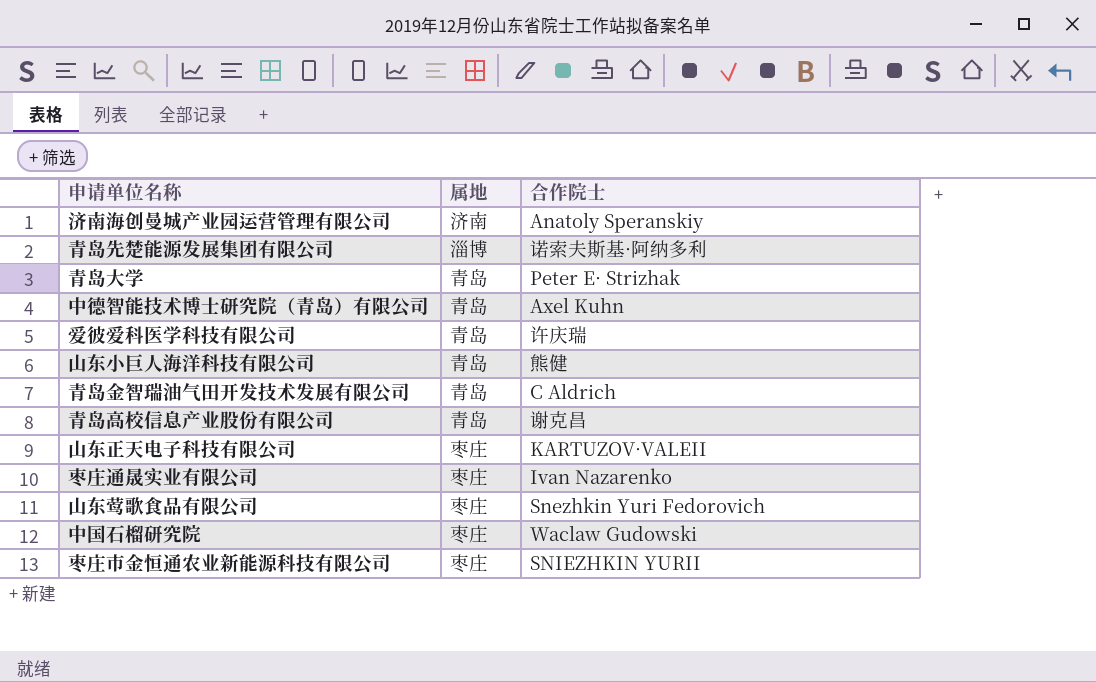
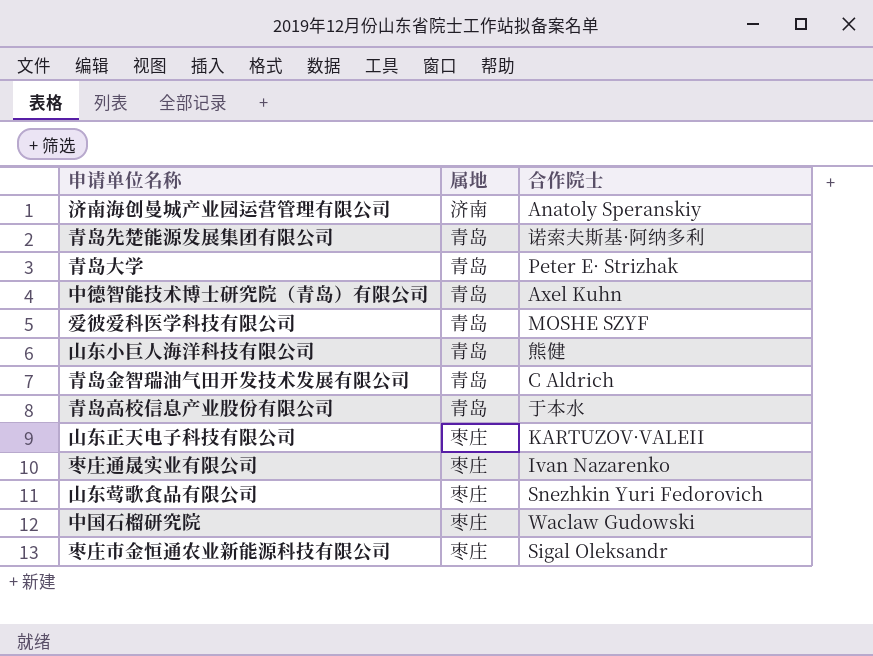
青岛先楚能源发展集团有限公司 | 属地: 淄博 -> 青岛
爱彼爱科医学科技有限公司 | 合作院士: 许庆瑞 -> MOSHE SZYF
青岛高校信息产业股份有限公司 | 合作院士: 谢克昌 -> 于本水
枣庄市金恒通农业新能源科技有限公司 | 合作院士: SNIEZHKIN YURII -> Sigal Oleksandr

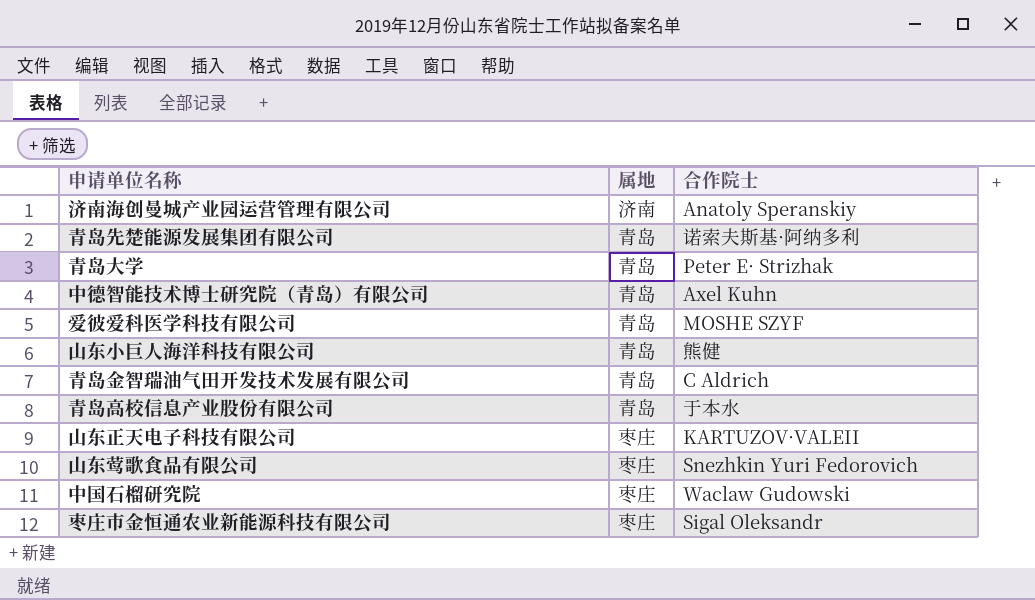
row 枣庄通晟实业有限公司: 枣庄 | Ivan Nazarenko -> none

